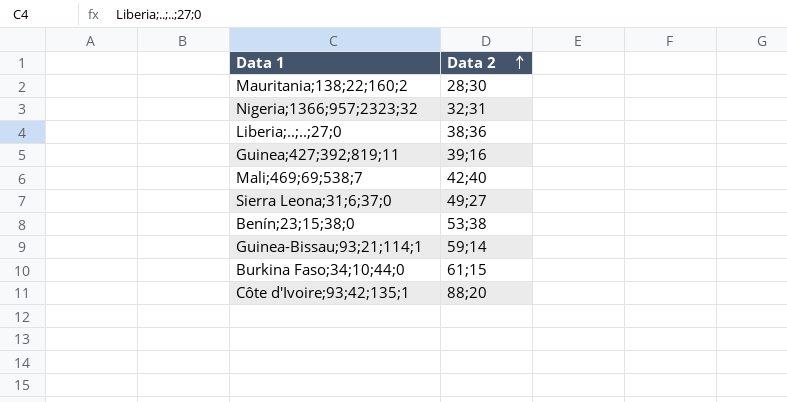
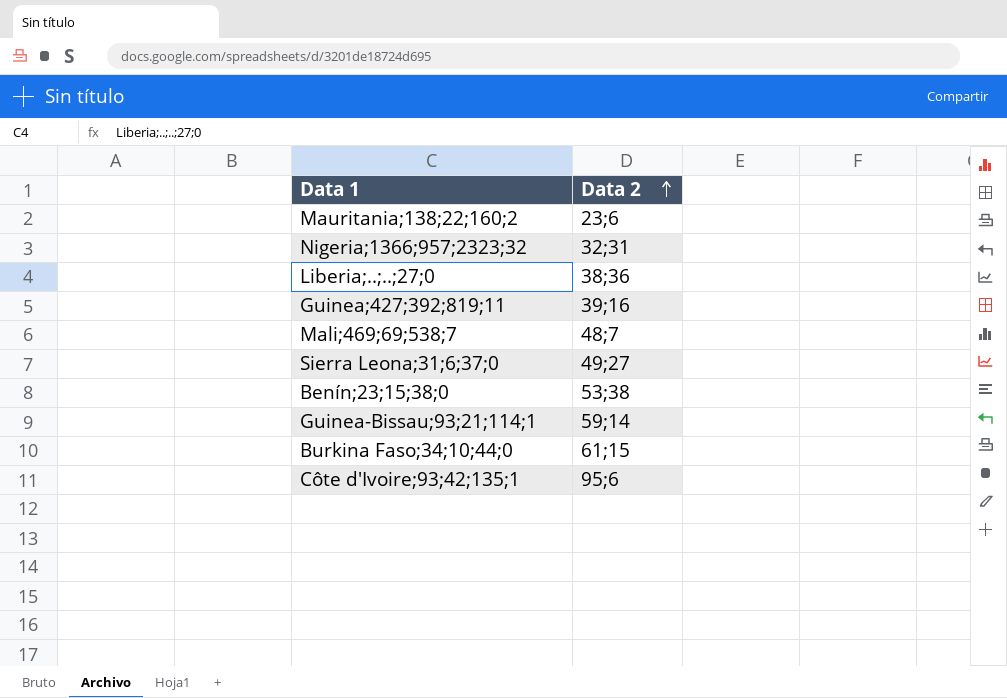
Mauritania;138;22;160;2 | Data 2: 28;30 -> 23;6
Mali;469;69;538;7 | Data 2: 42;40 -> 48;7
Côte d'Ivoire;93;42;135;1 | Data 2: 88;20 -> 95;6

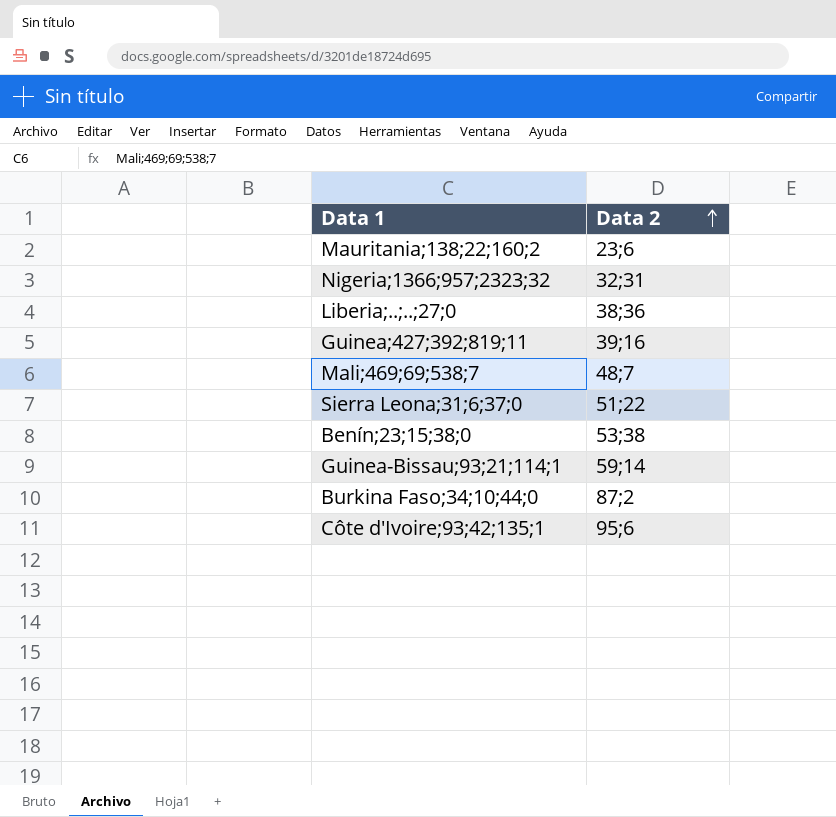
Sierra Leona;31;6;37;0 | Data 2: 49;27 -> 51;22
Burkina Faso;34;10;44;0 | Data 2: 61;15 -> 87;2

